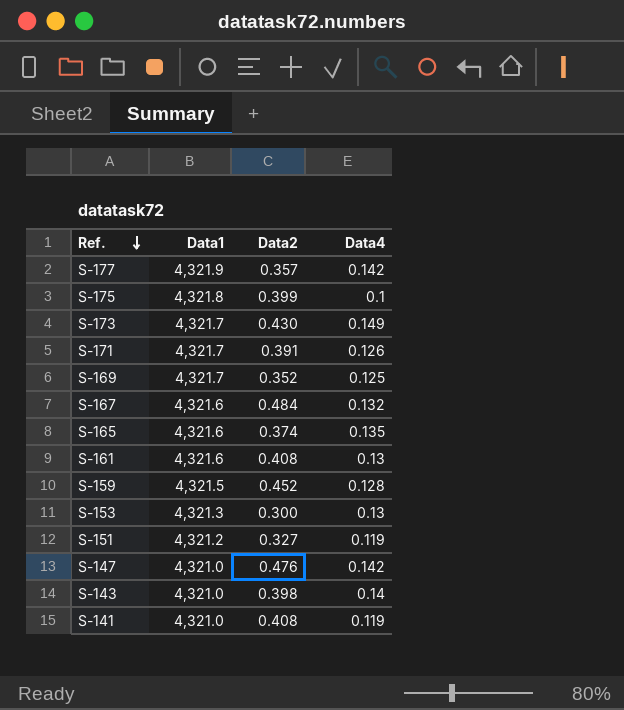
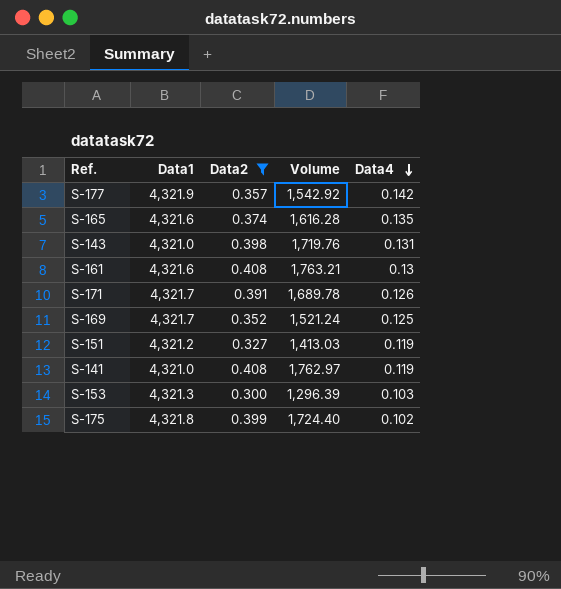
filter: none -> Data2 <= 0.408
row order: Ref. descending -> Data4 descending
column Volume | formula: none -> [Data1] * [Data2]
S-143 | Data4: 0.14 -> 0.131
S-153 | Data4: 0.13 -> 0.103
S-175 | Data4: 0.1 -> 0.102

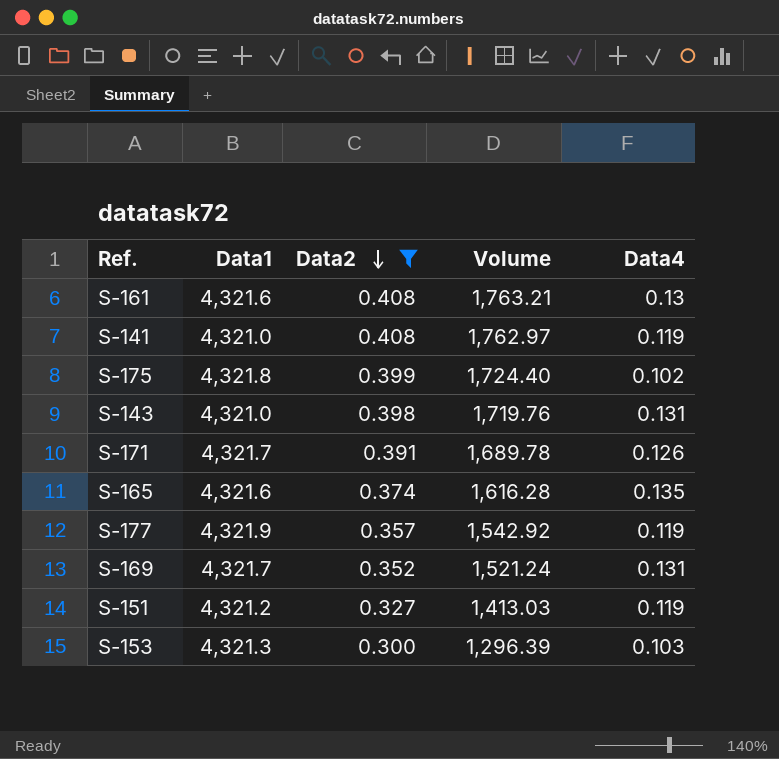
row order: Data4 descending -> Data2 descending
S-177 | Data4: 0.142 -> 0.119
S-169 | Data4: 0.125 -> 0.131

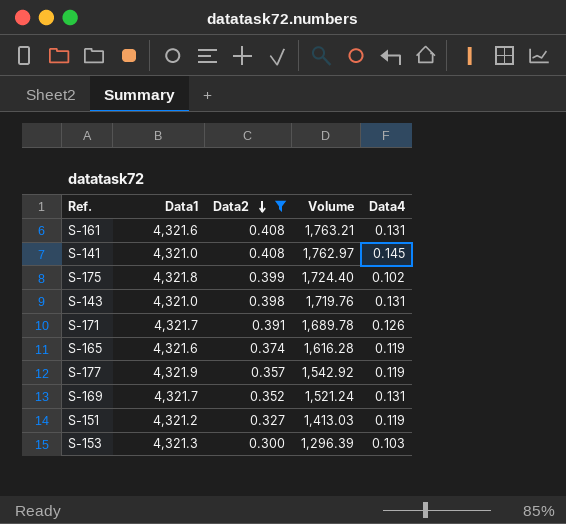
S-161 | Data4: 0.13 -> 0.131
S-141 | Data4: 0.119 -> 0.145
S-165 | Data4: 0.135 -> 0.119

